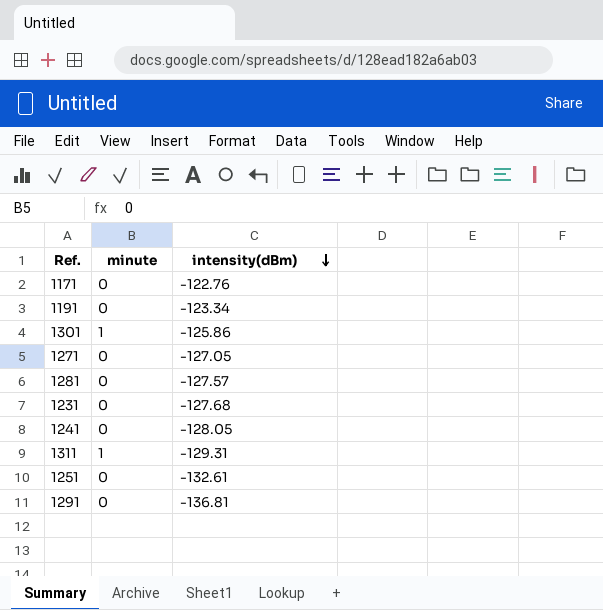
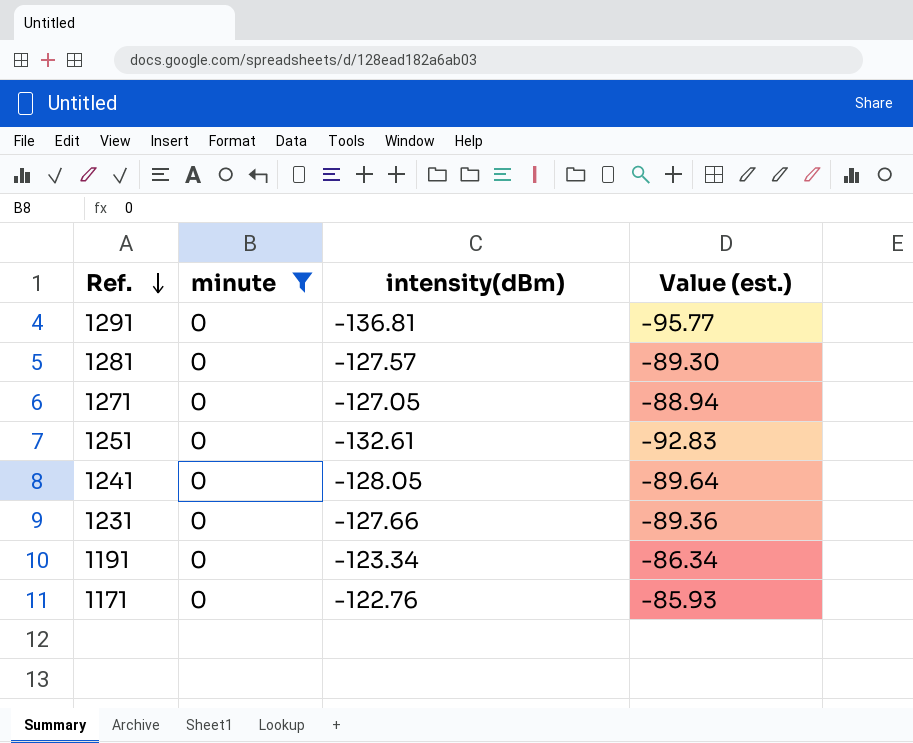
filter: none -> minute = 0
row order: intensity(dBm) descending -> Ref. descending
column Value (est.) | formula: none -> [intensity(dBm)] * 0.7
1231 | intensity(dBm): -127.68 -> -127.66

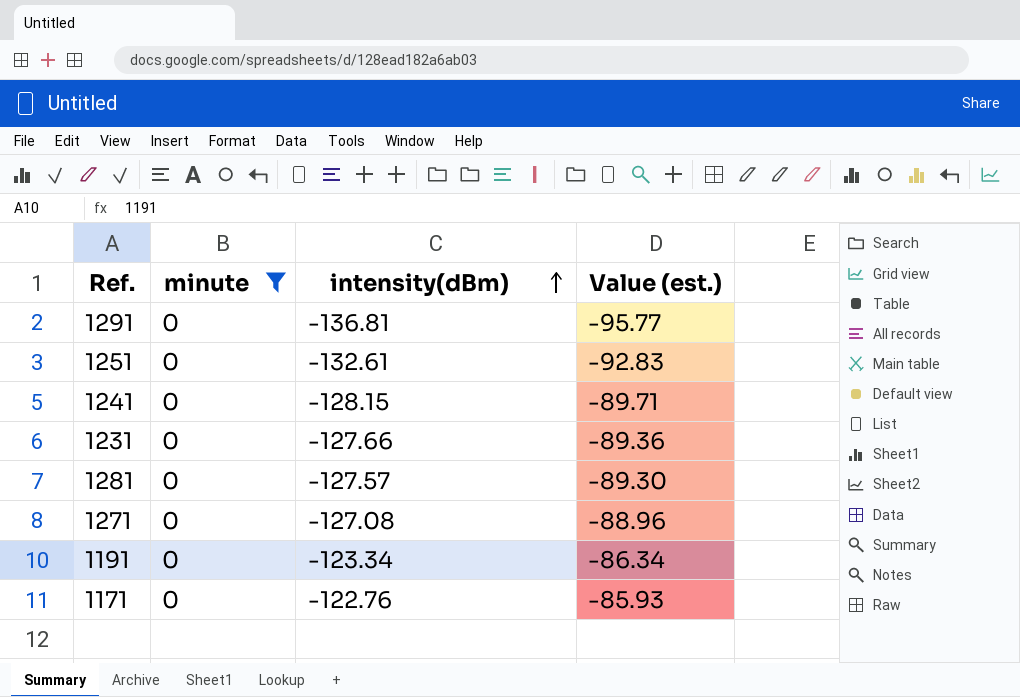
row order: Ref. descending -> intensity(dBm) ascending
1241 | intensity(dBm): -128.05 -> -128.15
1241 | Value (est.): -89.64 -> -89.71
1271 | intensity(dBm): -127.05 -> -127.08
1271 | Value (est.): -88.94 -> -88.96

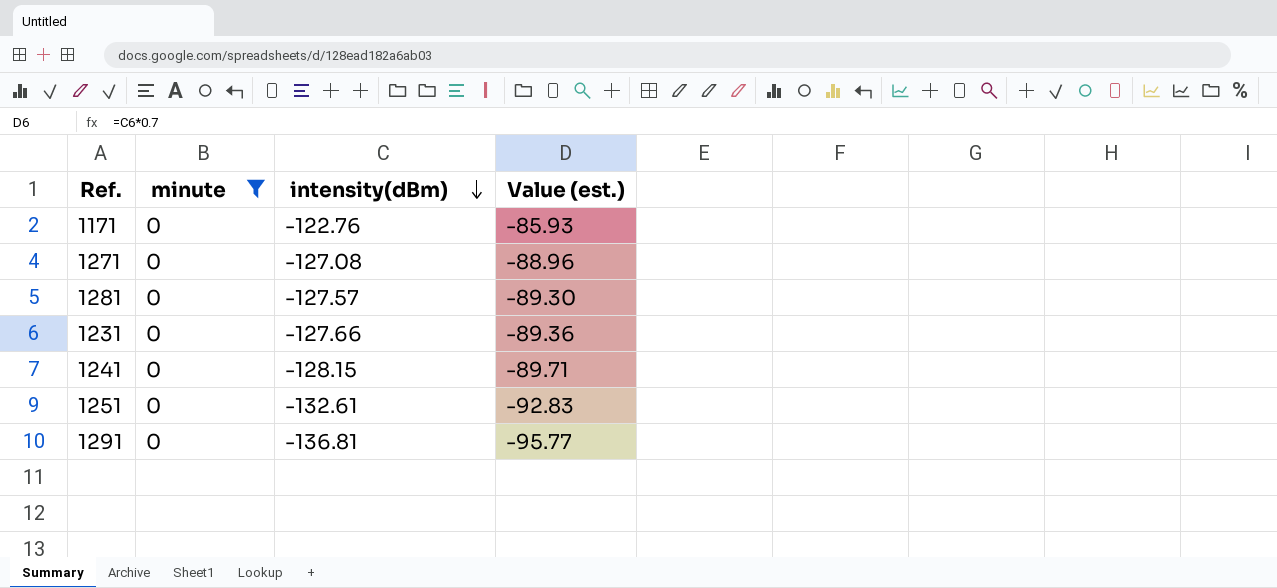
row order: intensity(dBm) ascending -> intensity(dBm) descending
row 1191: 0 | -123.34 | -86.34 -> none

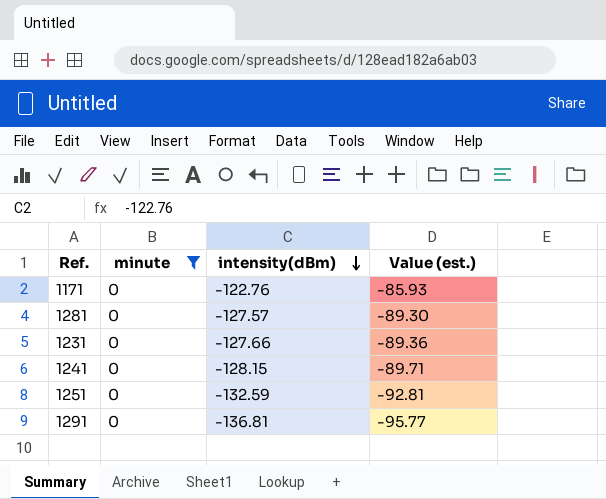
row 1271: 0 | -127.08 | -88.96 -> none
1251 | intensity(dBm): -132.61 -> -132.59
1251 | Value (est.): -92.83 -> -92.81

